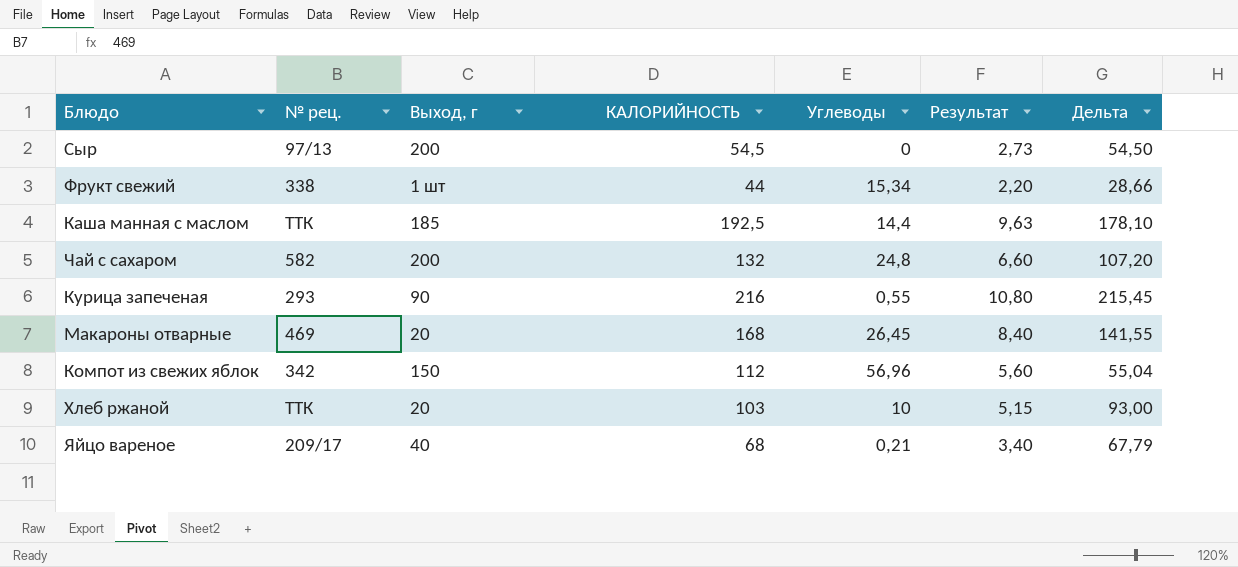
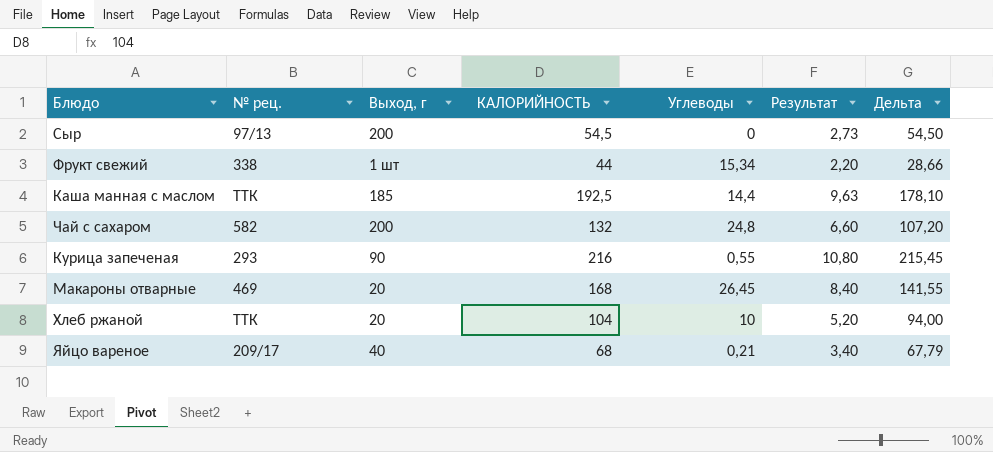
row Компот из свежих яблок: 342 | 150 | 112 | 56,96 | 5,60 | 55,04 -> none
Хлеб ржаной | КАЛОРИЙНОСТЬ: 103 -> 104
Хлеб ржаной | Результат: 5,15 -> 5,20
Хлеб ржаной | Дельта: 93,00 -> 94,00

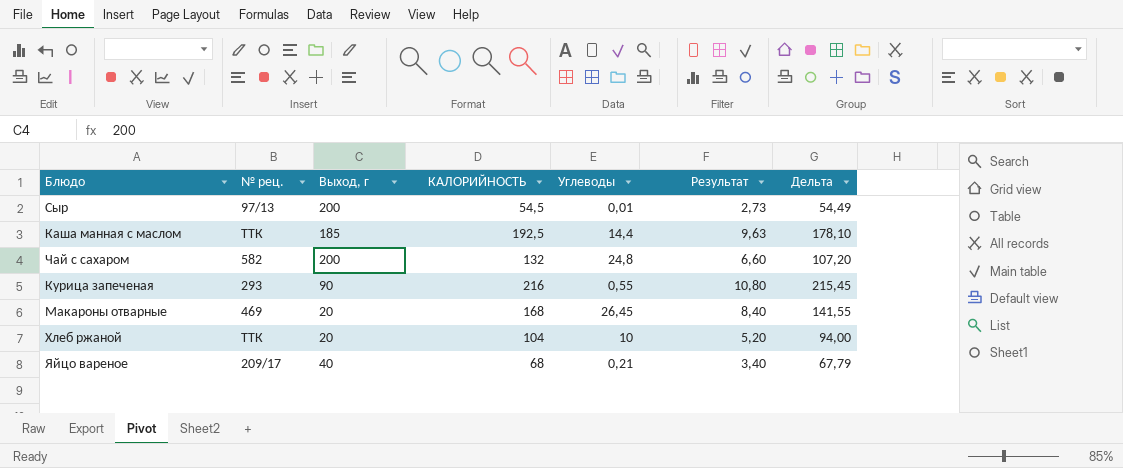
row Фрукт свежий: 338 | 1 шт | 44 | 15,34 | 2,20 | 28,66 -> none
Сыр | Углеводы: 0 -> 0,01
Сыр | Дельта: 54,50 -> 54,49

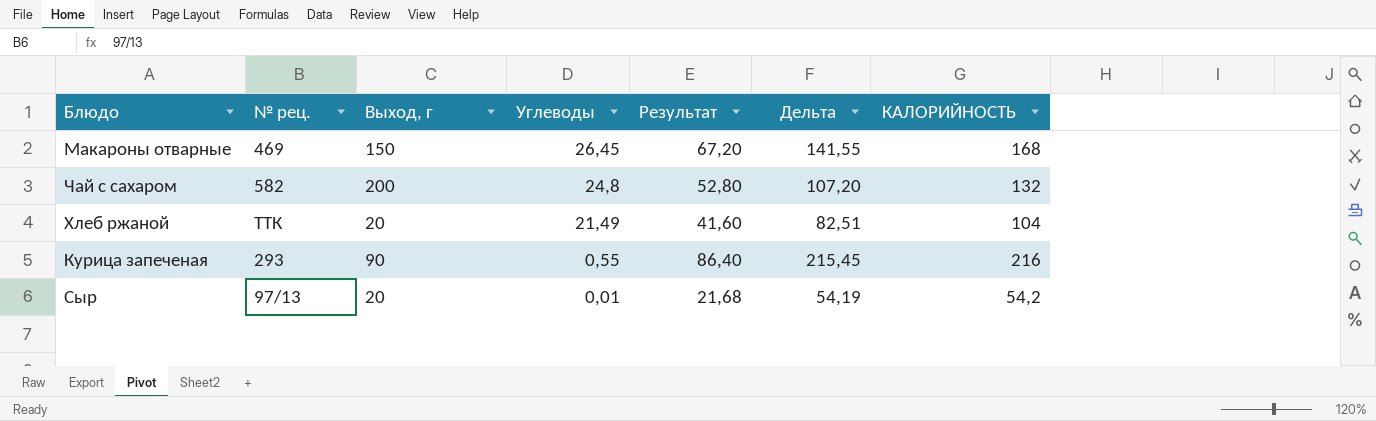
row order: none -> Углеводы descending
column Результат | formula: [КАЛОРИЙНОСТЬ] * 0,05 -> [КАЛОРИЙНОСТЬ] * 0,4
column КАЛОРИЙНОСТЬ | position: 4 -> 7
row Каша манная с маслом: ТТК | 185 | 192,5 | 14,4 | 9,63 | 178,10 -> none
row Яйцо вареное: 209/17 | 40 | 68 | 0,21 | 3,40 | 67,79 -> none
Макароны отварные | Выход, г: 20 -> 150
Хлеб ржаной | Углеводы: 10 -> 21,49
Хлеб ржаной | Дельта: 94,00 -> 82,51
Сыр | Выход, г: 200 -> 20
Сыр | Дельта: 54,49 -> 54,19
Сыр | КАЛОРИЙНОСТЬ: 54,5 -> 54,2

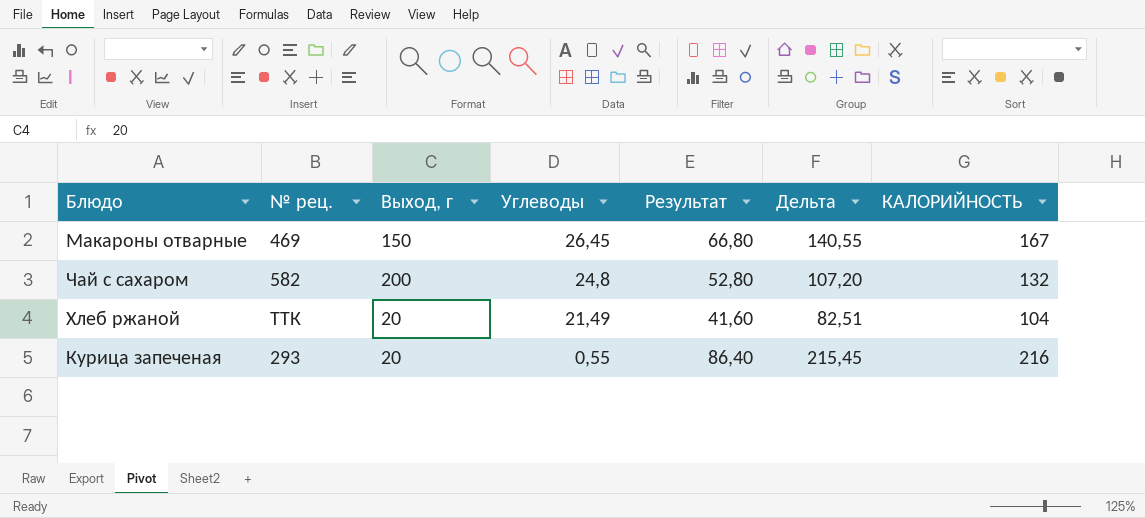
row Сыр: 97/13 | 20 | 0,01 | 21,68 | 54,19 | 54,2 -> none
Макароны отварные | Результат: 67,20 -> 66,80
Макароны отварные | Дельта: 141,55 -> 140,55
Макароны отварные | КАЛОРИЙНОСТЬ: 168 -> 167
Курица запеченая | Выход, г: 90 -> 20

